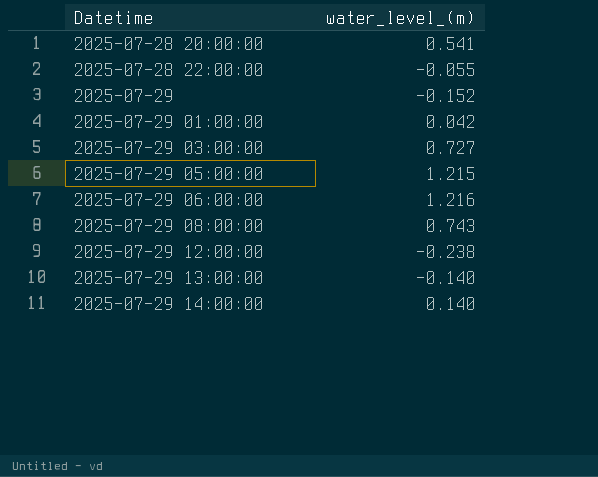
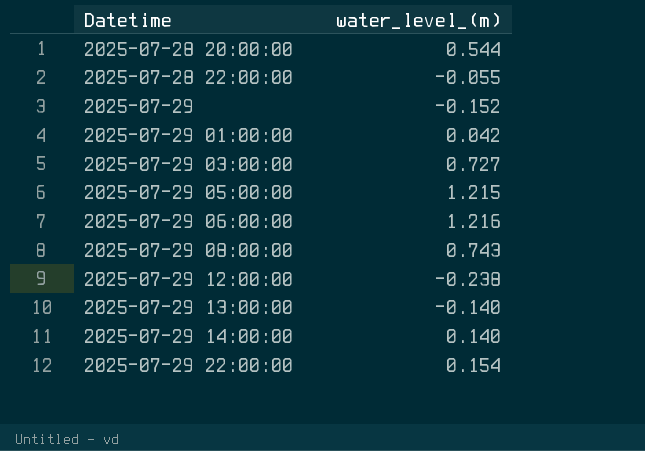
2025-07-28 20:00:00 | water_level_(m): 0.541 -> 0.544
row 2025-07-29 22:00:00: none -> 0.154

